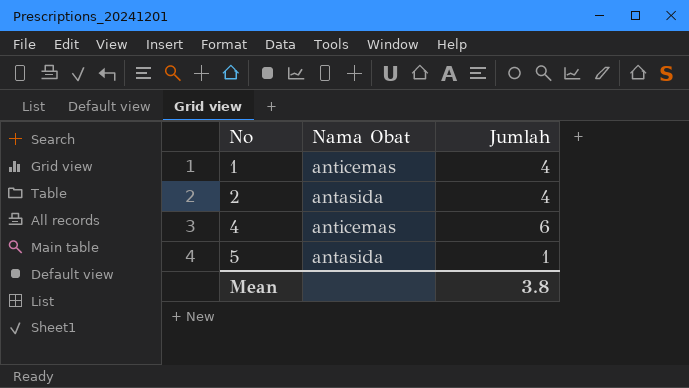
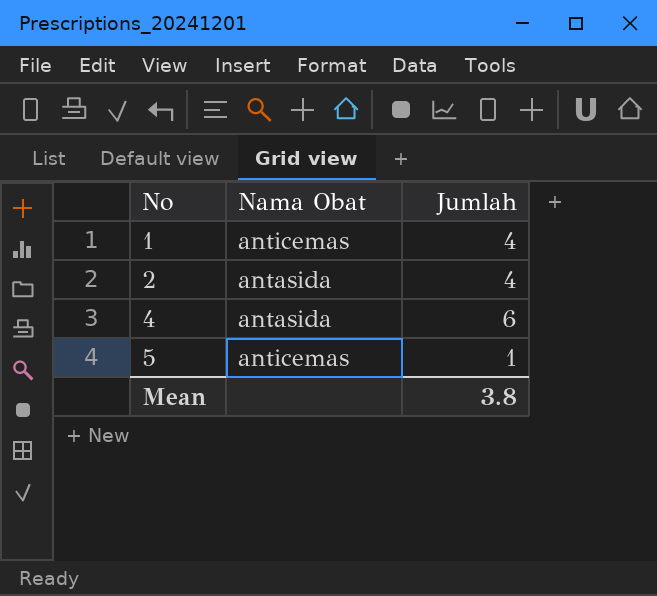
4 | Nama Obat: anticemas -> antasida
5 | Nama Obat: antasida -> anticemas

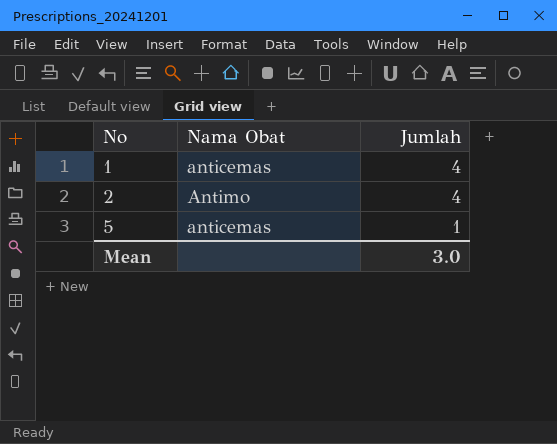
row 4: antasida | 6 -> none
2 | Nama Obat: antasida -> Antimo
Mean | Jumlah: 3.8 -> 3.0

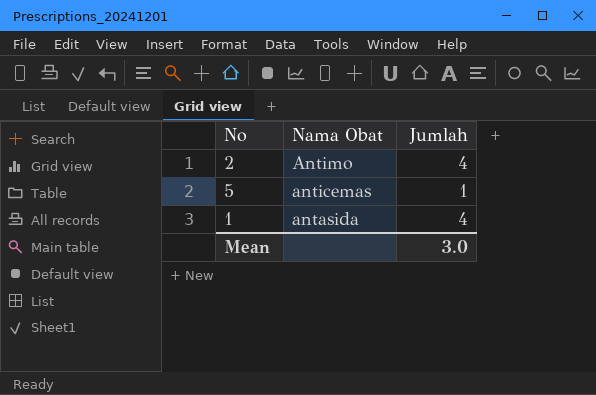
row order: No ascending -> Nama Obat descending
1 | Nama Obat: anticemas -> antasida

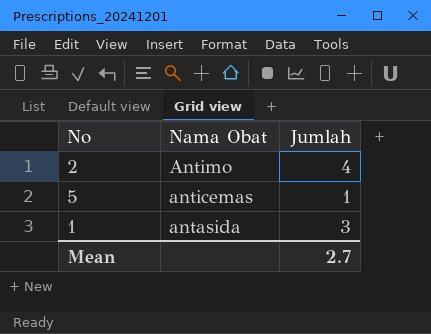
1 | Jumlah: 4 -> 3
Mean | Jumlah: 3.0 -> 2.7

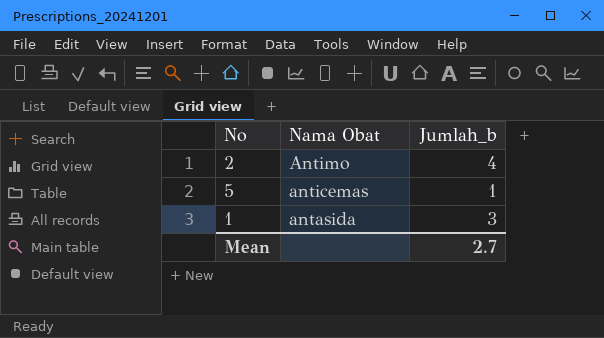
column name: Jumlah -> Jumlah_b

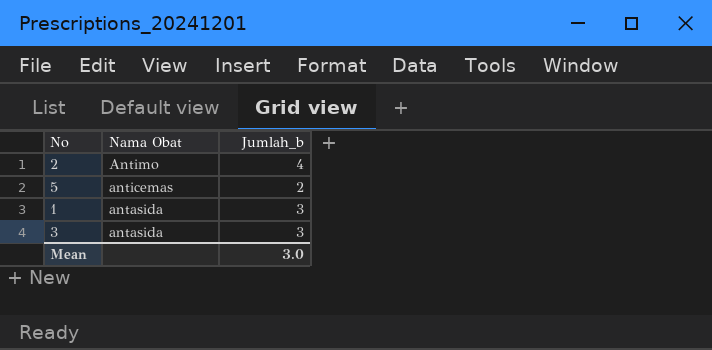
5 | Jumlah_b: 1 -> 2
row 3: none -> antasida | 3
Mean | Jumlah_b: 2.7 -> 3.0

